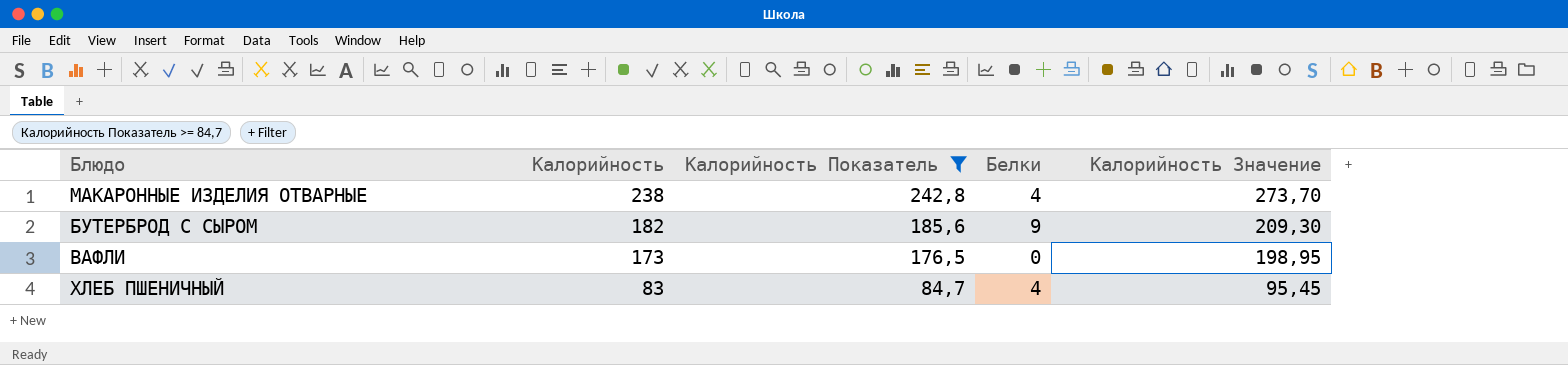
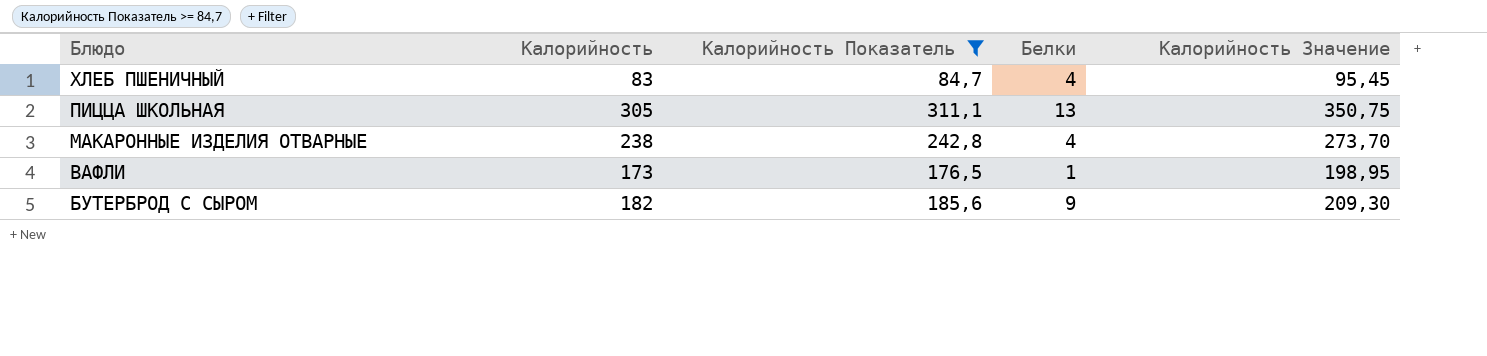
row order: Калорийность descending -> Блюдо descending
row ПИЦЦА ШКОЛЬНАЯ: none -> 305 | 311,1 | 13 | 350,75
ВАФЛИ | Белки: 0 -> 1

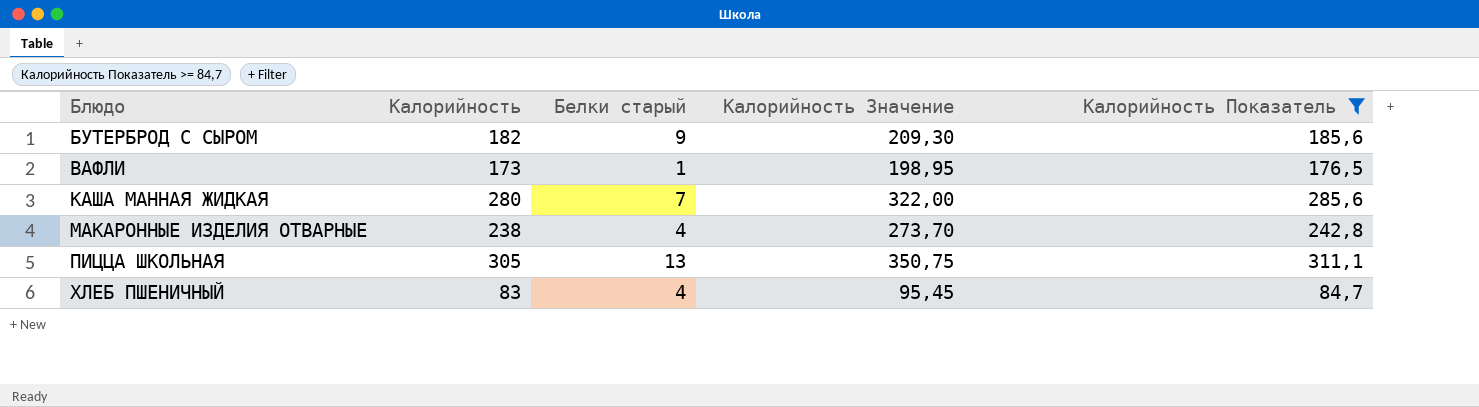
row order: Блюдо descending -> Блюдо ascending
column name: Белки -> Белки старый
column Калорийность Показатель | position: 3 -> 5
row КАША МАННАЯ ЖИДКАЯ: none -> 280 | 7 | 322,00 | 285,6

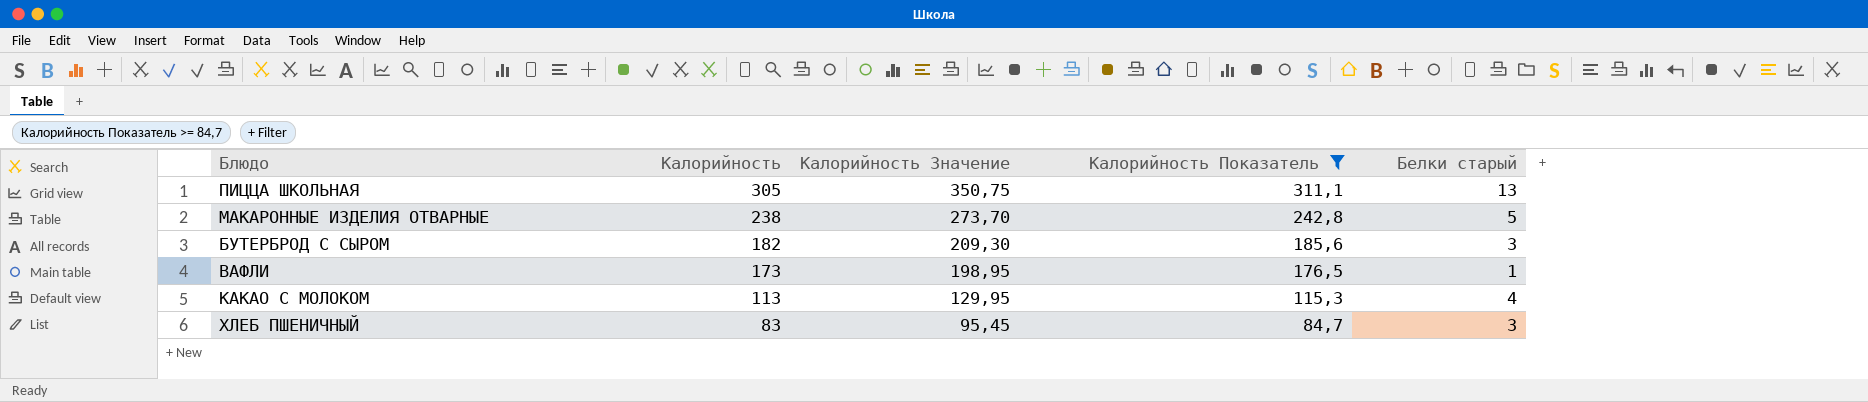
row order: Блюдо ascending -> Калорийность descending
column Белки старый | position: 3 -> 5
row КАША МАННАЯ ЖИДКАЯ: 280 | 7 | 322,00 | 285,6 -> none
МАКАРОННЫЕ ИЗДЕЛИЯ ОТВАРНЫЕ | Белки старый: 4 -> 5
БУТЕРБРОД С СЫРОМ | Белки старый: 9 -> 3
row КАКАО С МОЛОКОМ: none -> 113 | 129,95 | 115,3 | 4
ХЛЕБ ПШЕНИЧНЫЙ | Белки старый: 4 -> 3

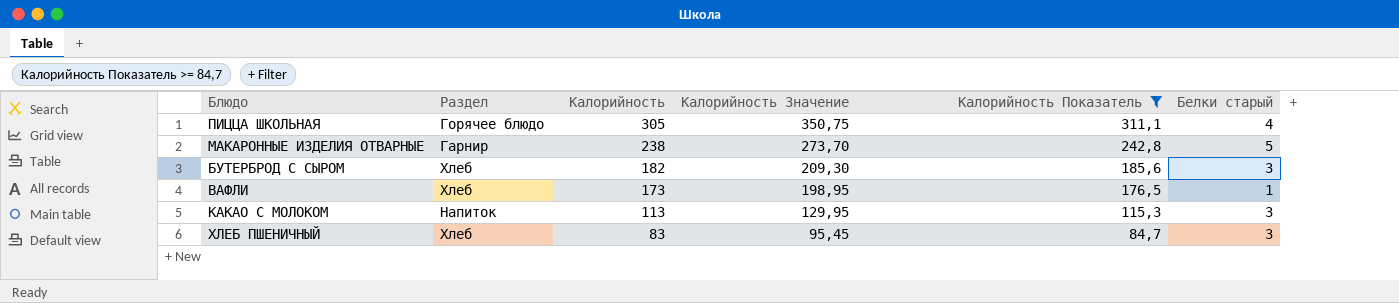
column Раздел | position: none -> 2
ПИЦЦА ШКОЛЬНАЯ | Белки старый: 13 -> 4
КАКАО С МОЛОКОМ | Белки старый: 4 -> 3

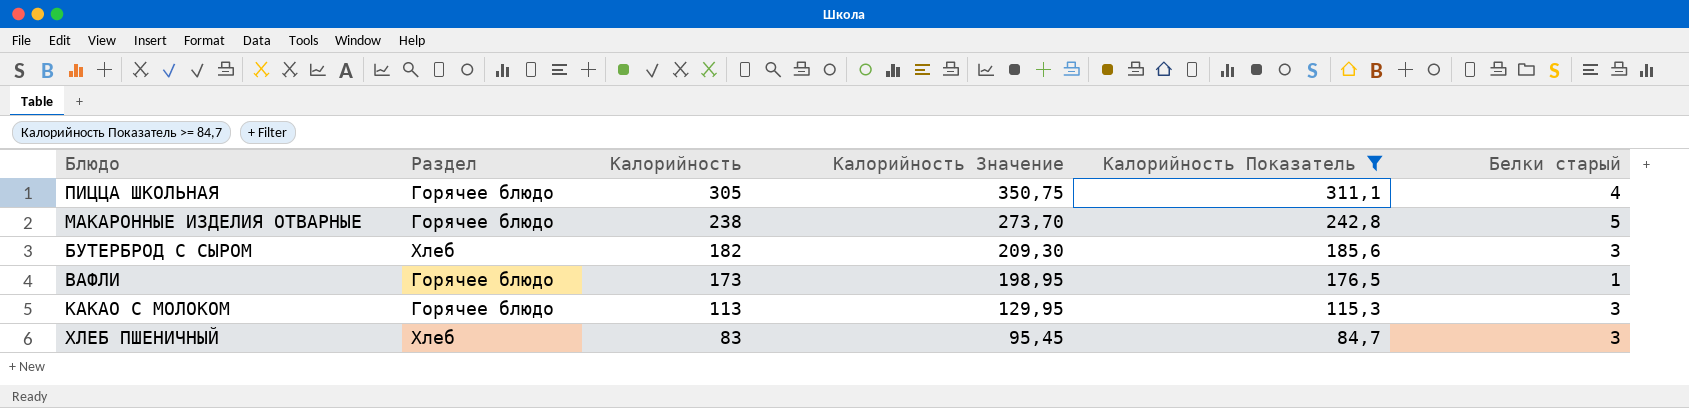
МАКАРОННЫЕ ИЗДЕЛИЯ ОТВАРНЫЕ | Раздел: Гарнир -> Горячее блюдо
ВАФЛИ | Раздел: Хлеб -> Горячее блюдо
КАКАО С МОЛОКОМ | Раздел: Напиток -> Горячее блюдо

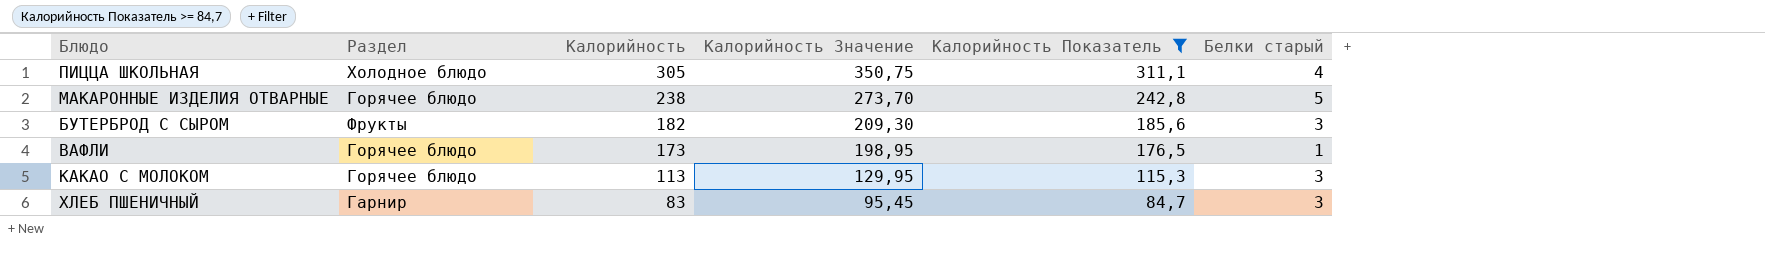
ПИЦЦА ШКОЛЬНАЯ | Раздел: Горячее блюдо -> Холодное блюдо
БУТЕРБРОД С СЫРОМ | Раздел: Хлеб -> Фрукты
ХЛЕБ ПШЕНИЧНЫЙ | Раздел: Хлеб -> Гарнир

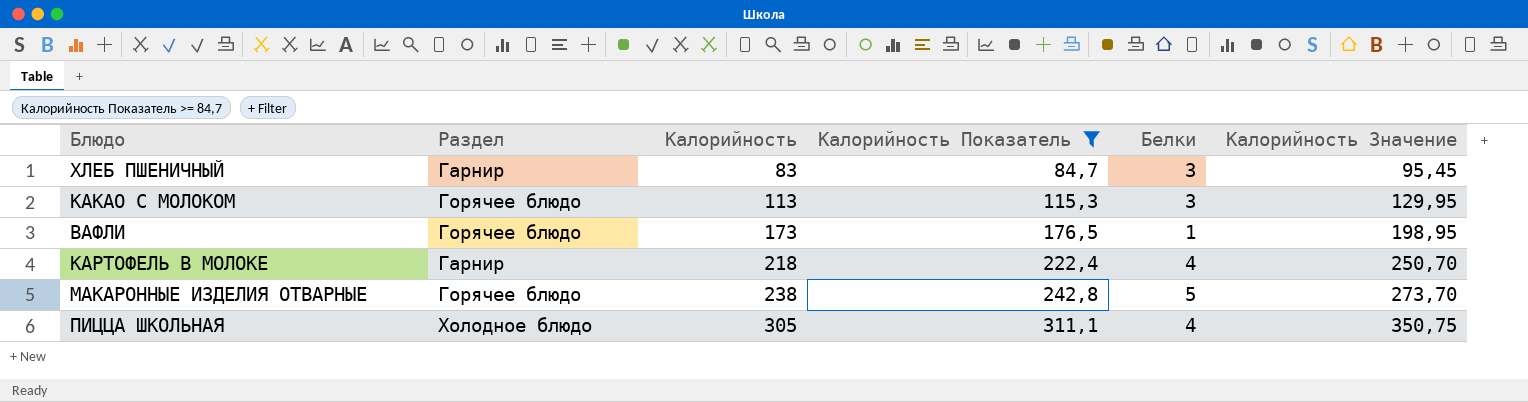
row order: Калорийность descending -> Калорийность ascending
column name: Белки старый -> Белки
column Калорийность Значение | position: 4 -> 6
row БУТЕРБРОД С СЫРОМ: Фрукты | 182 | 209,30 | 185,6 | 3 -> none
row КАРТОФЕЛЬ В МОЛОКЕ: none -> Гарнир | 218 | 222,4 | 4 | 250,70

